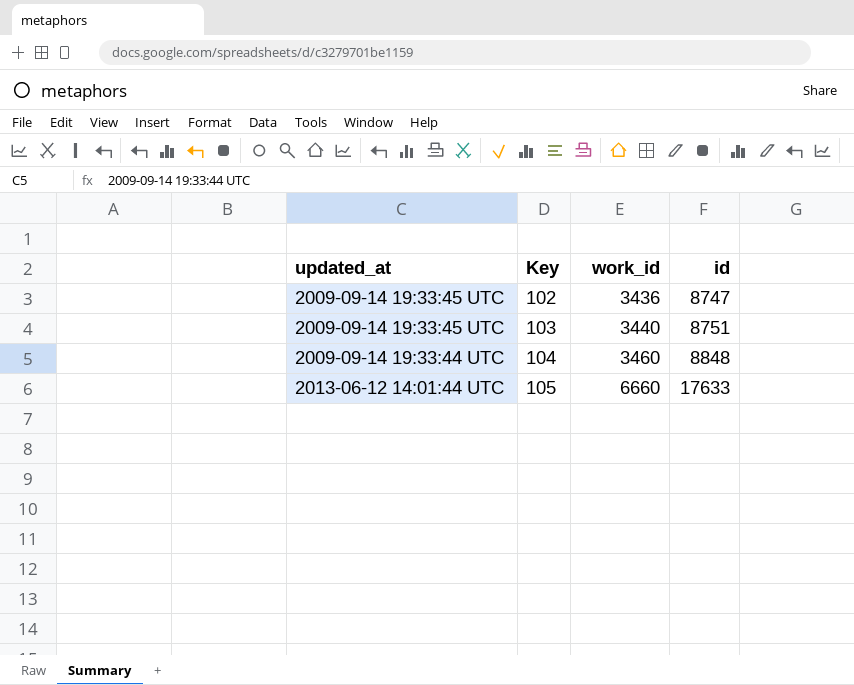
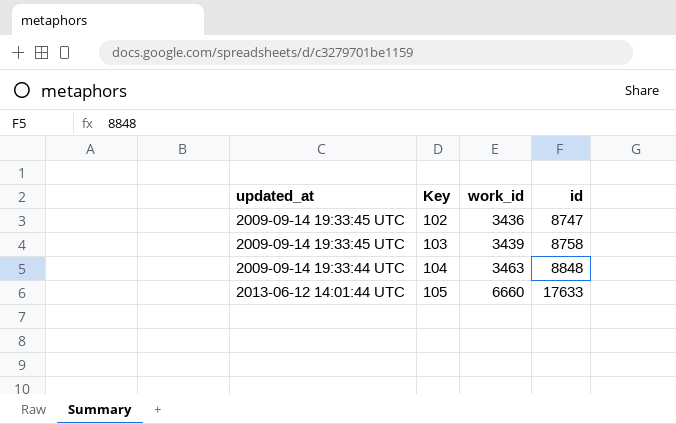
103 | work_id: 3440 -> 3439
103 | id: 8751 -> 8758
104 | work_id: 3460 -> 3463

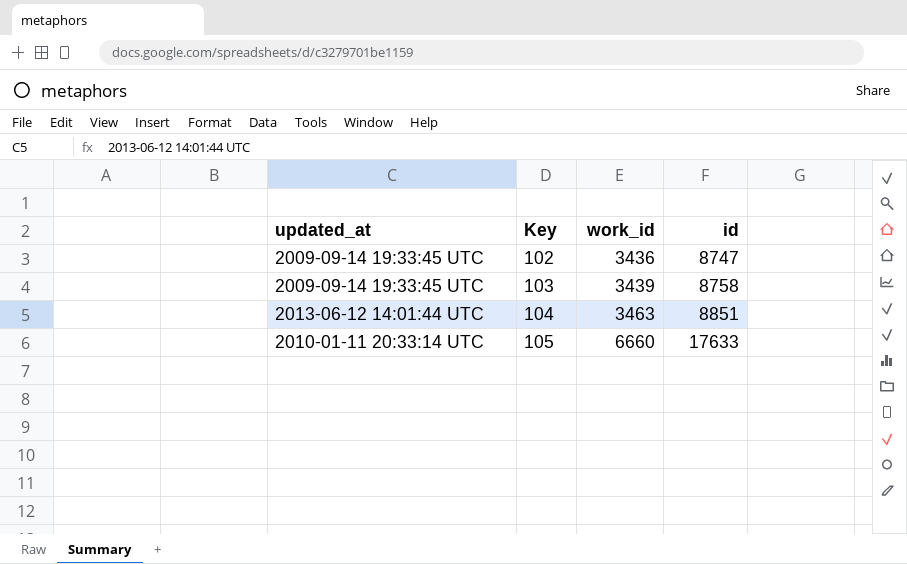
104 | updated_at: 2009-09-14 19:33:44 UTC -> 2013-06-12 14:01:44 UTC
104 | id: 8848 -> 8851
105 | updated_at: 2013-06-12 14:01:44 UTC -> 2010-01-11 20:33:14 UTC

